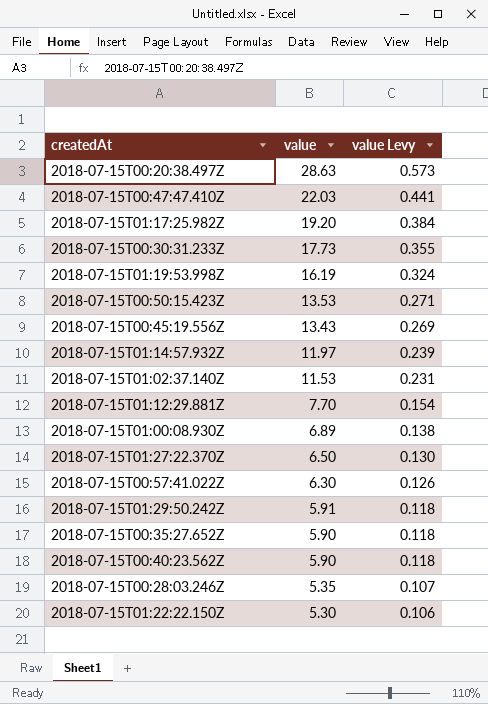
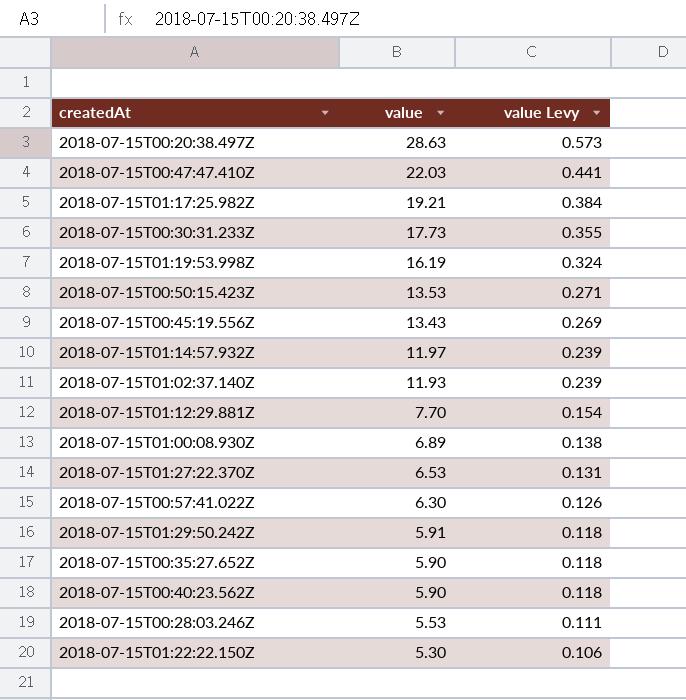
2018-07-15T01:17:25.982Z | value: 19.20 -> 19.21
2018-07-15T01:02:37.140Z | value: 11.53 -> 11.93
2018-07-15T01:02:37.140Z | value Levy: 0.231 -> 0.239
2018-07-15T01:27:22.370Z | value: 6.50 -> 6.53
2018-07-15T01:27:22.370Z | value Levy: 0.130 -> 0.131
2018-07-15T00:28:03.246Z | value: 5.35 -> 5.53
2018-07-15T00:28:03.246Z | value Levy: 0.107 -> 0.111

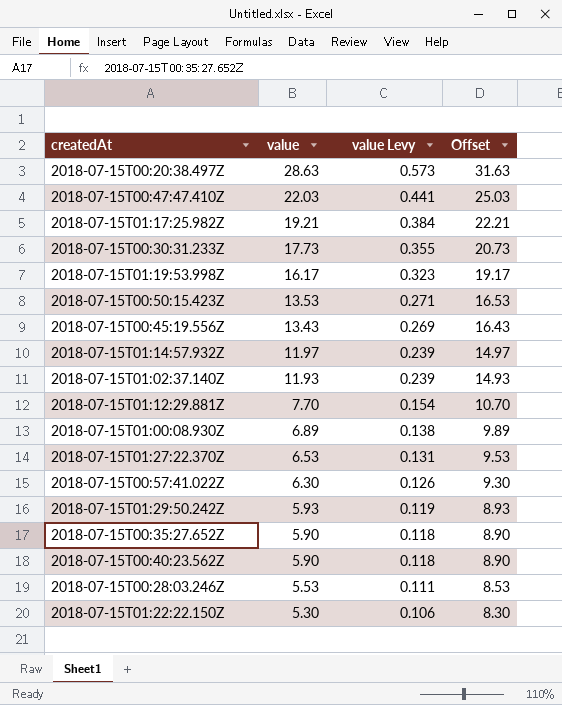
column Offset | formula: none -> [value] + 3
2018-07-15T01:19:53.998Z | value: 16.19 -> 16.17
2018-07-15T01:19:53.998Z | value Levy: 0.324 -> 0.323
2018-07-15T01:29:50.242Z | value: 5.91 -> 5.93
2018-07-15T01:29:50.242Z | value Levy: 0.118 -> 0.119

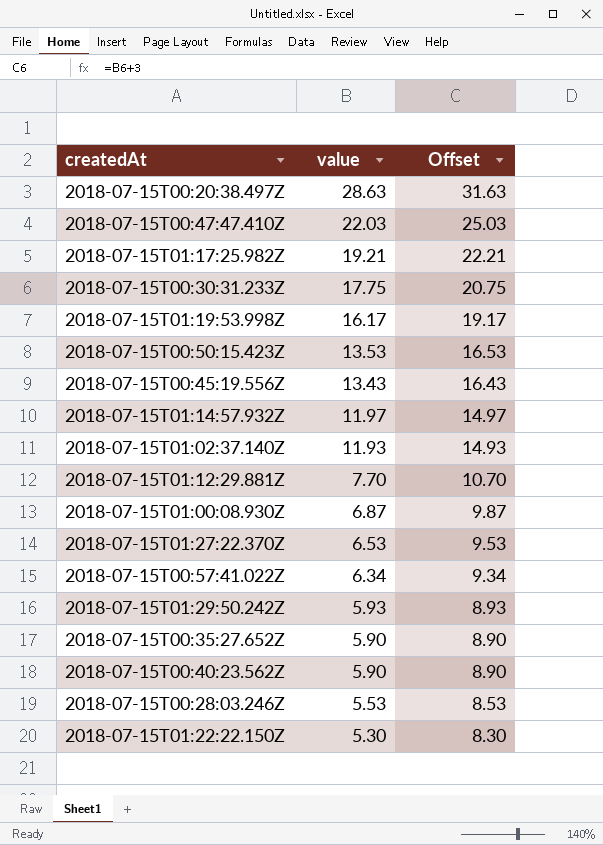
column value Levy | formula: [value] * 0.02 -> none
2018-07-15T00:30:31.233Z | value: 17.73 -> 17.75
2018-07-15T00:30:31.233Z | Offset: 20.73 -> 20.75
2018-07-15T01:00:08.930Z | value: 6.89 -> 6.87
2018-07-15T01:00:08.930Z | Offset: 9.89 -> 9.87
2018-07-15T00:57:41.022Z | value: 6.30 -> 6.34
2018-07-15T00:57:41.022Z | Offset: 9.30 -> 9.34

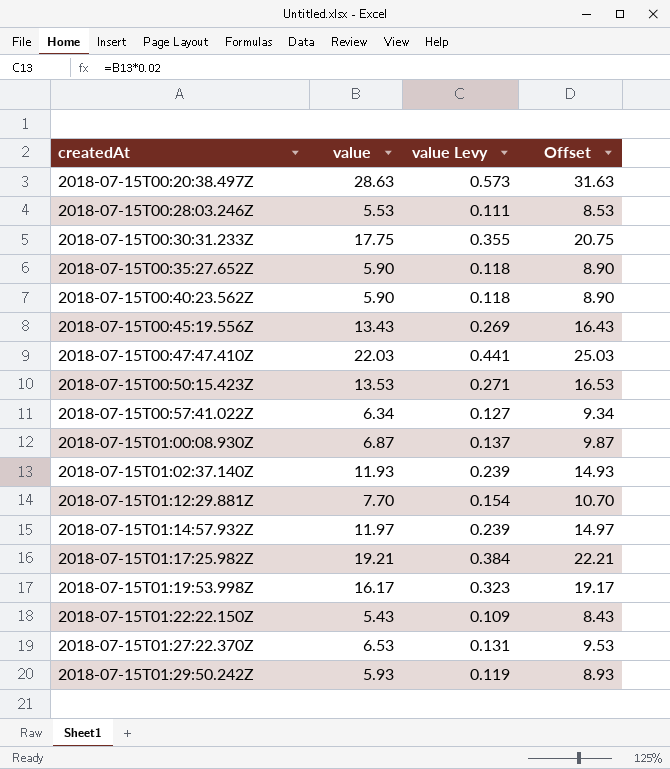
row order: value descending -> createdAt ascending
column value Levy | formula: none -> [value] * 0.02
2018-07-15T01:22:22.150Z | value: 5.30 -> 5.43
2018-07-15T01:22:22.150Z | Offset: 8.30 -> 8.43

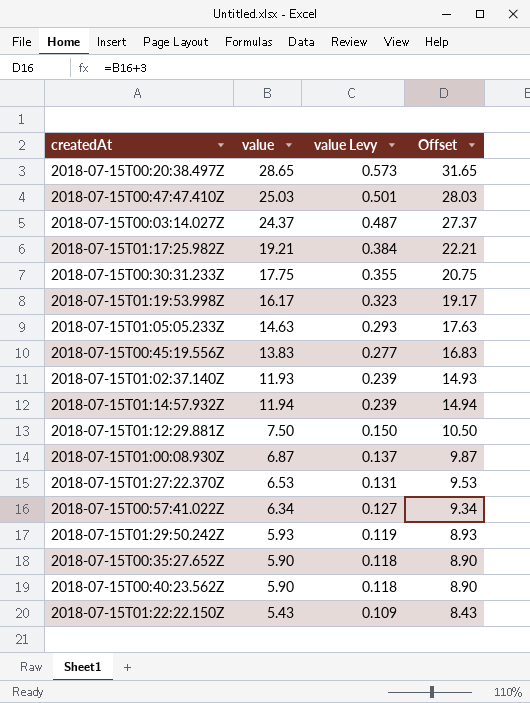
row order: createdAt ascending -> value Levy descending
row 2018-07-15T00:28:03.246Z: 5.53 | 0.111 | 8.53 -> none
row 2018-07-15T00:50:15.423Z: 13.53 | 0.271 | 16.53 -> none
2018-07-15T00:20:38.497Z | value: 28.63 -> 28.65
2018-07-15T00:20:38.497Z | Offset: 31.63 -> 31.65
2018-07-15T00:47:47.410Z | value: 22.03 -> 25.03
2018-07-15T00:47:47.410Z | value Levy: 0.441 -> 0.501
2018-07-15T00:47:47.410Z | Offset: 25.03 -> 28.03
row 2018-07-15T00:03:14.027Z: none -> 24.37 | 0.487 | 27.37
row 2018-07-15T01:05:05.233Z: none -> 14.63 | 0.293 | 17.63
2018-07-15T00:45:19.556Z | value: 13.43 -> 13.83
2018-07-15T00:45:19.556Z | value Levy: 0.269 -> 0.277
2018-07-15T00:45:19.556Z | Offset: 16.43 -> 16.83
2018-07-15T01:14:57.932Z | value: 11.97 -> 11.94
2018-07-15T01:14:57.932Z | Offset: 14.97 -> 14.94
2018-07-15T01:12:29.881Z | value: 7.70 -> 7.50
2018-07-15T01:12:29.881Z | value Levy: 0.154 -> 0.150
2018-07-15T01:12:29.881Z | Offset: 10.70 -> 10.50

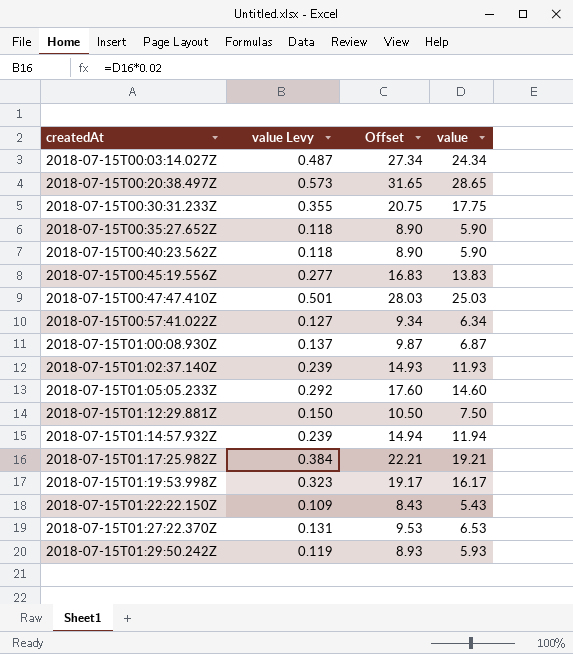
row order: value Levy descending -> createdAt ascending
column value | position: 2 -> 4
2018-07-15T00:03:14.027Z | Offset: 27.37 -> 27.34
2018-07-15T00:03:14.027Z | value: 24.37 -> 24.34
2018-07-15T01:05:05.233Z | value Levy: 0.293 -> 0.292
2018-07-15T01:05:05.233Z | Offset: 17.63 -> 17.60
2018-07-15T01:05:05.233Z | value: 14.63 -> 14.60

